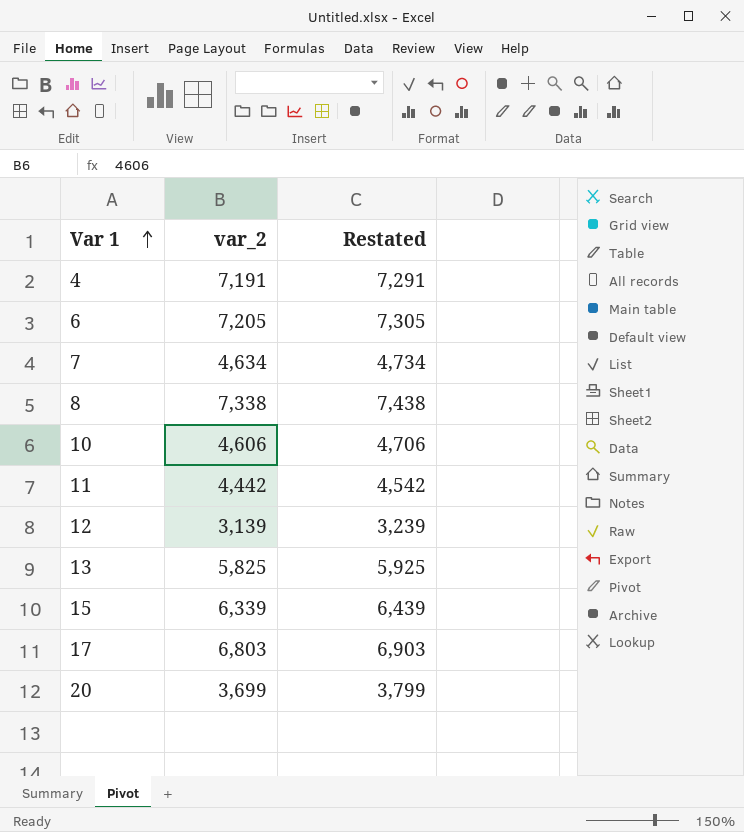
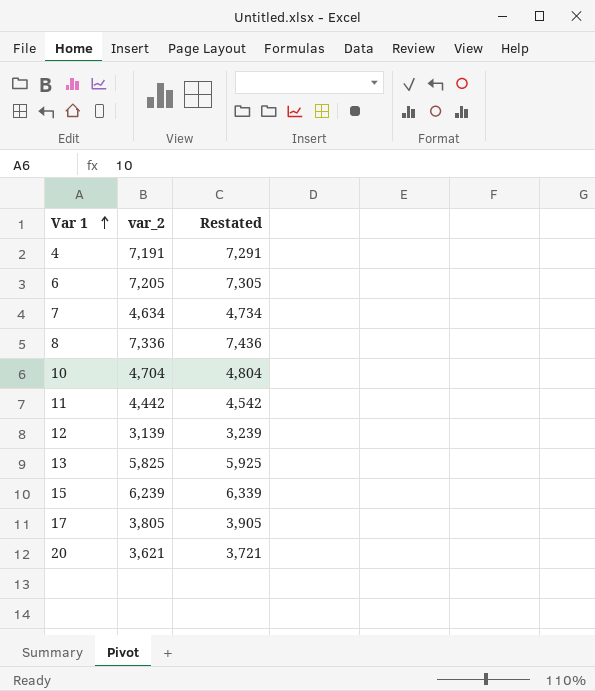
8 | var_2: 7,338 -> 7,336
8 | Restated: 7,438 -> 7,436
10 | var_2: 4,606 -> 4,704
10 | Restated: 4,706 -> 4,804
15 | var_2: 6,339 -> 6,239
15 | Restated: 6,439 -> 6,339
17 | var_2: 6,803 -> 3,805
17 | Restated: 6,903 -> 3,905
20 | var_2: 3,699 -> 3,621
20 | Restated: 3,799 -> 3,721

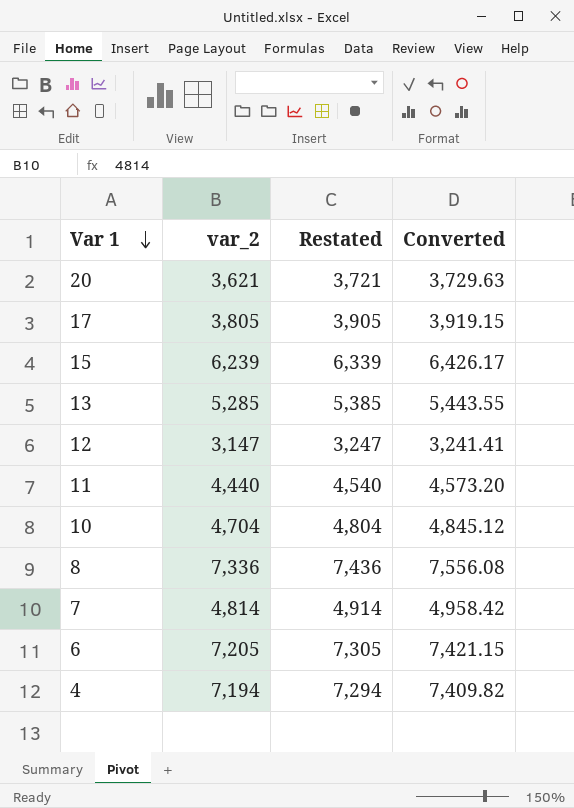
row order: Var 1 ascending -> Var 1 descending
column Converted | formula: none -> [var_2] * 1.03
13 | var_2: 5,825 -> 5,285
13 | Restated: 5,925 -> 5,385
12 | var_2: 3,139 -> 3,147
12 | Restated: 3,239 -> 3,247
11 | var_2: 4,442 -> 4,440
11 | Restated: 4,542 -> 4,540
7 | var_2: 4,634 -> 4,814
7 | Restated: 4,734 -> 4,914
4 | var_2: 7,191 -> 7,194
4 | Restated: 7,291 -> 7,294

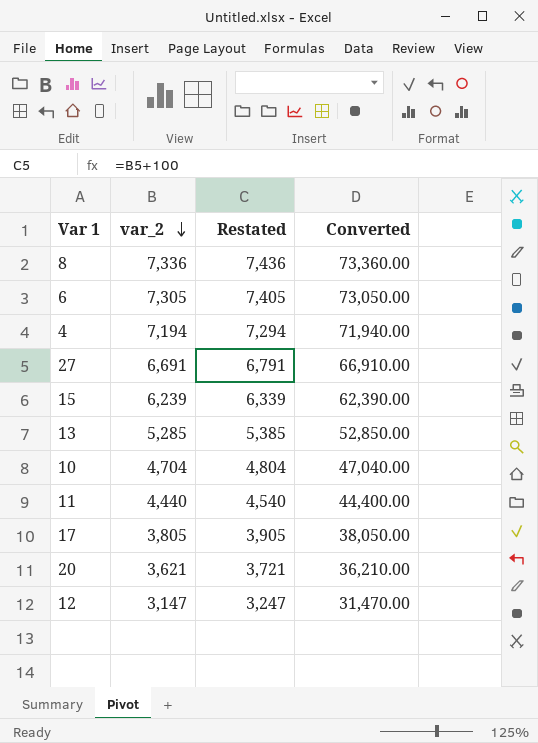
row order: Var 1 descending -> var_2 descending
column Converted | formula: [var_2] * 1.03 -> [var_2] * 10
row 7: 4,814 | 4,914 | 4,958.42 -> none
6 | var_2: 7,205 -> 7,305
6 | Restated: 7,305 -> 7,405
row 27: none -> 6,691 | 6,791 | 66,910.00

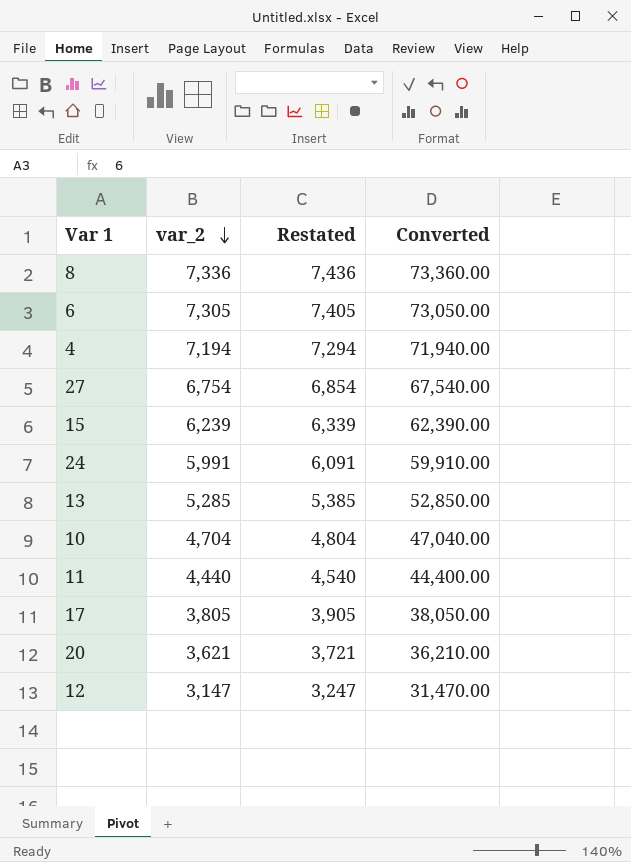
27 | var_2: 6,691 -> 6,754
27 | Restated: 6,791 -> 6,854
27 | Converted: 66,910.00 -> 67,540.00
row 24: none -> 5,991 | 6,091 | 59,910.00

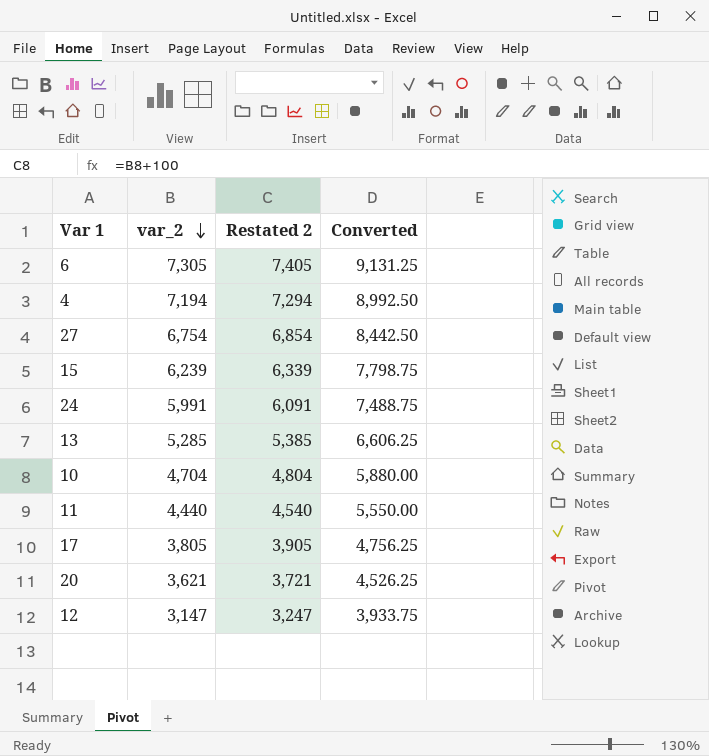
column name: Restated -> Restated 2
column Converted | formula: [var_2] * 10 -> [var_2] * 1.25
row 8: 7,336 | 7,436 | 73,360.00 -> none

